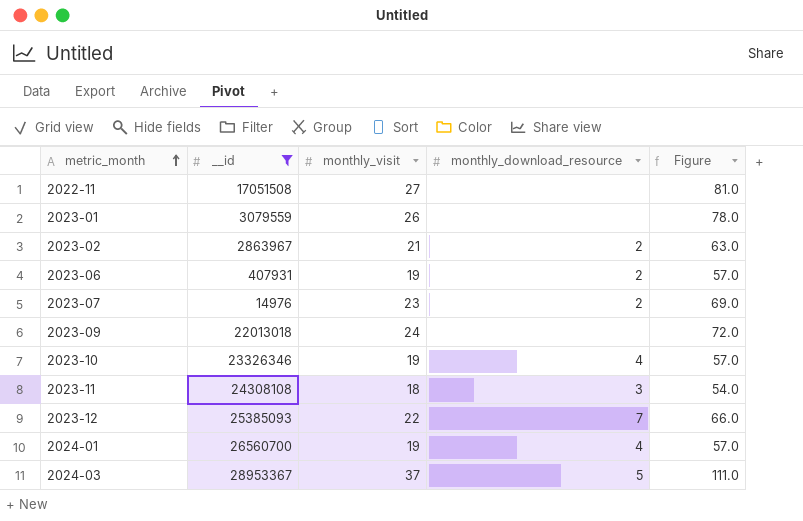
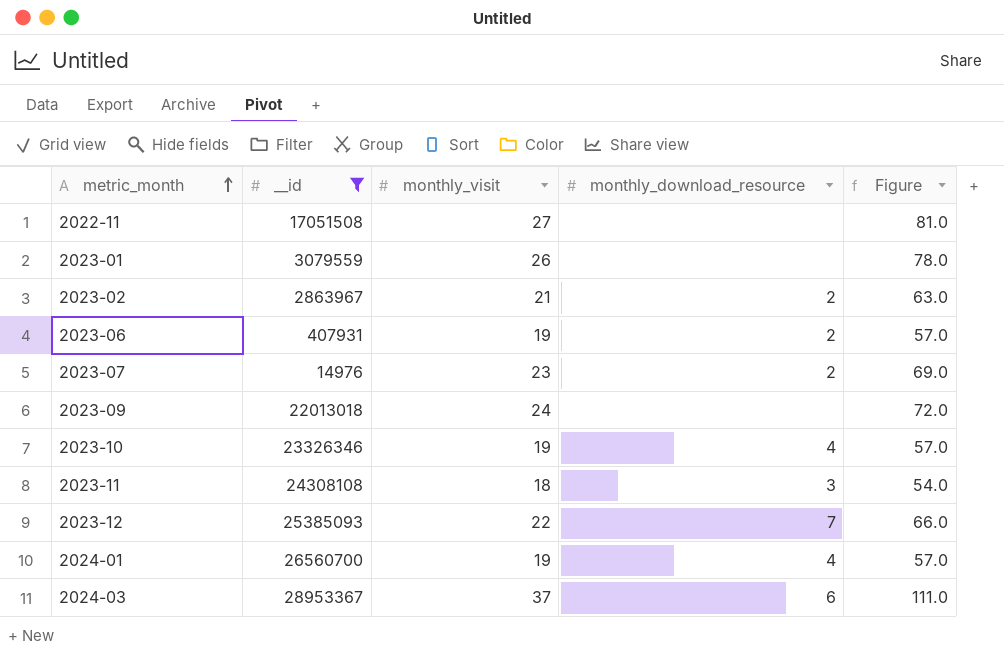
2024-03 | monthly_download_resource: 5 -> 6

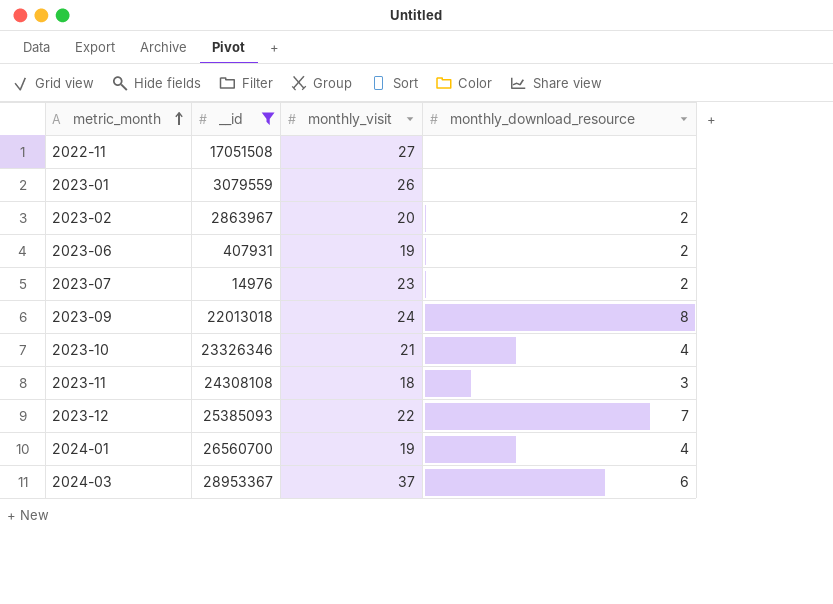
column Figure | formula: [monthly_visit] * 3 -> none
2023-02 | monthly_visit: 21 -> 20
2023-09 | monthly_download_resource: none -> 8
2023-10 | monthly_visit: 19 -> 21

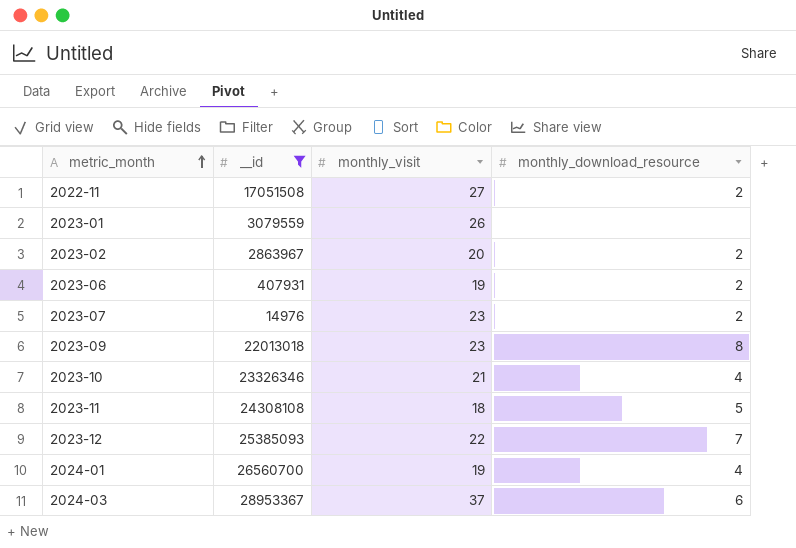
2022-11 | monthly_download_resource: none -> 2
2023-09 | monthly_visit: 24 -> 23
2023-11 | monthly_download_resource: 3 -> 5

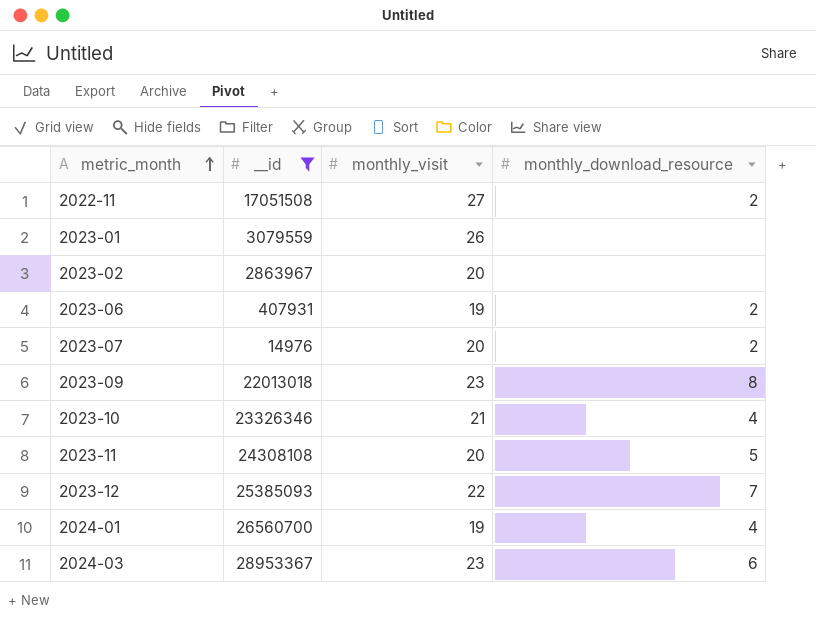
2023-02 | monthly_download_resource: 2 -> none
2023-07 | monthly_visit: 23 -> 20
2023-11 | monthly_visit: 18 -> 20
2024-03 | monthly_visit: 37 -> 23

